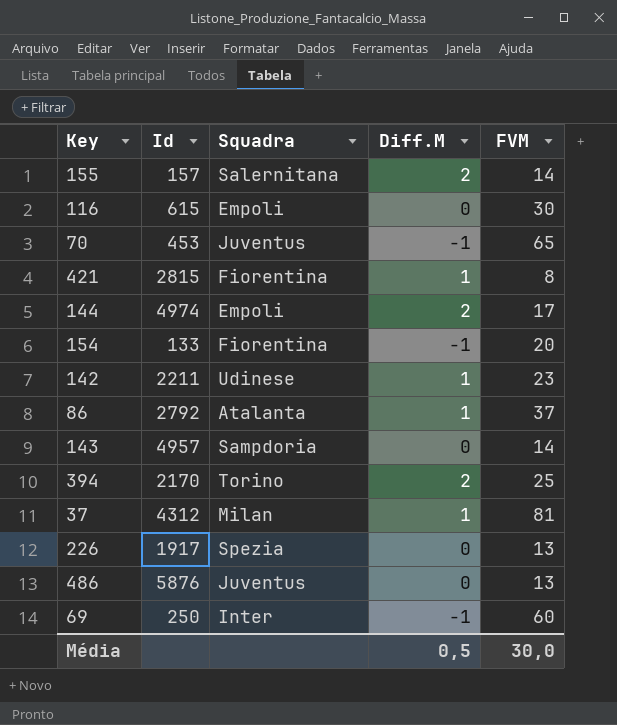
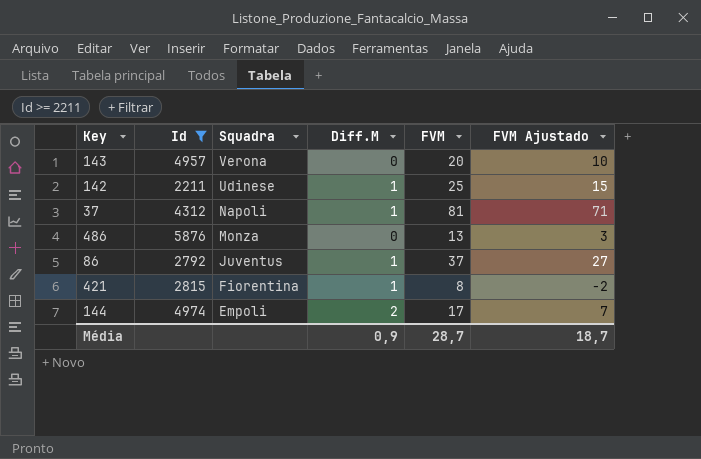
filter: none -> Id >= 2211
row order: none -> Squadra descending
column FVM Ajustado | formula: none -> [FVM] - 10
143 | Squadra: Sampdoria -> Verona
143 | FVM: 14 -> 20
142 | FVM: 23 -> 25
37 | Squadra: Milan -> Napoli
486 | Squadra: Juventus -> Monza
86 | Squadra: Atalanta -> Juventus
Média | Diff.M: 0,5 -> 0,9
Média | FVM: 30,0 -> 28,7

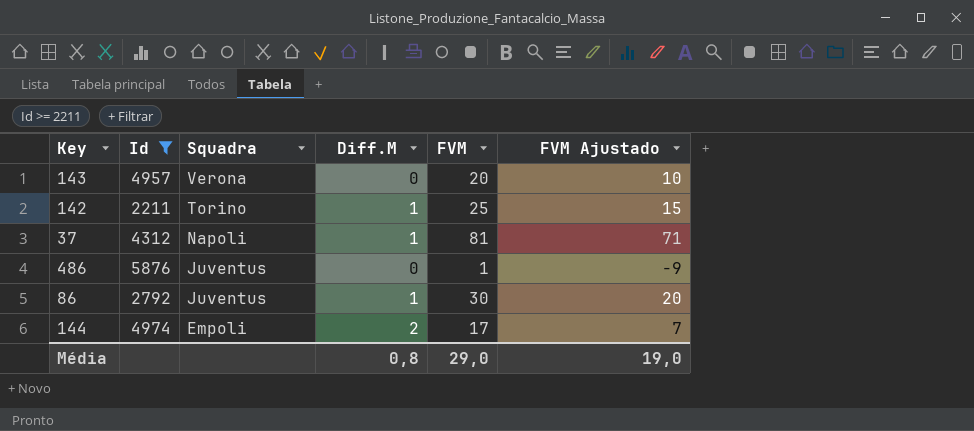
row 421: 2815 | Fiorentina | 1 | 8 | -2 -> none
142 | Squadra: Udinese -> Torino
486 | Squadra: Monza -> Juventus
486 | FVM: 13 -> 1
486 | FVM Ajustado: 3 -> -9
86 | FVM: 37 -> 30
86 | FVM Ajustado: 27 -> 20
Média | Diff.M: 0,9 -> 0,8
Média | FVM: 28,7 -> 29,0
Média | FVM Ajustado: 18,7 -> 19,0

